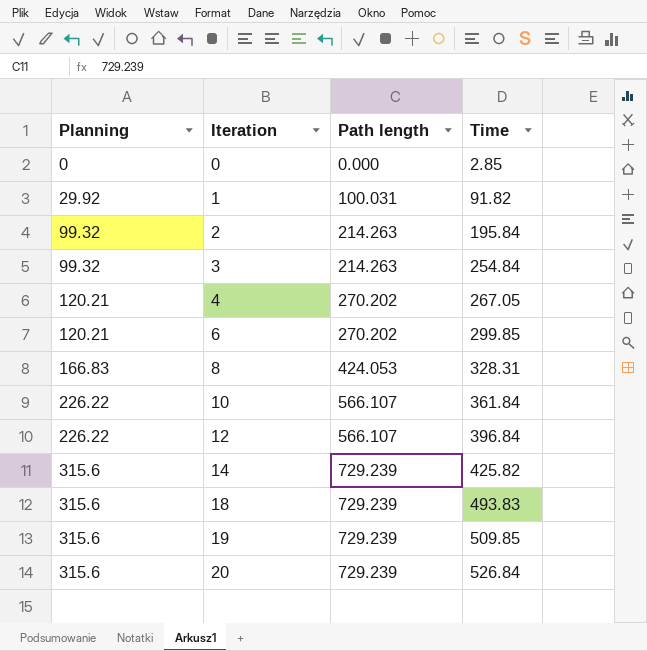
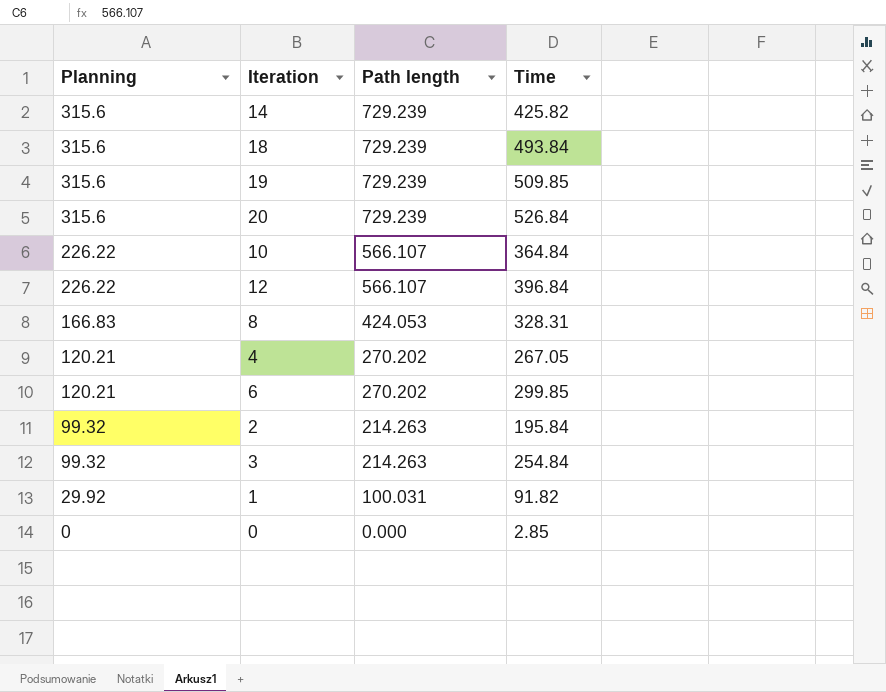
row order: Planning ascending -> Planning descending
18 | Time: 493.83 -> 493.84
10 | Time: 361.84 -> 364.84

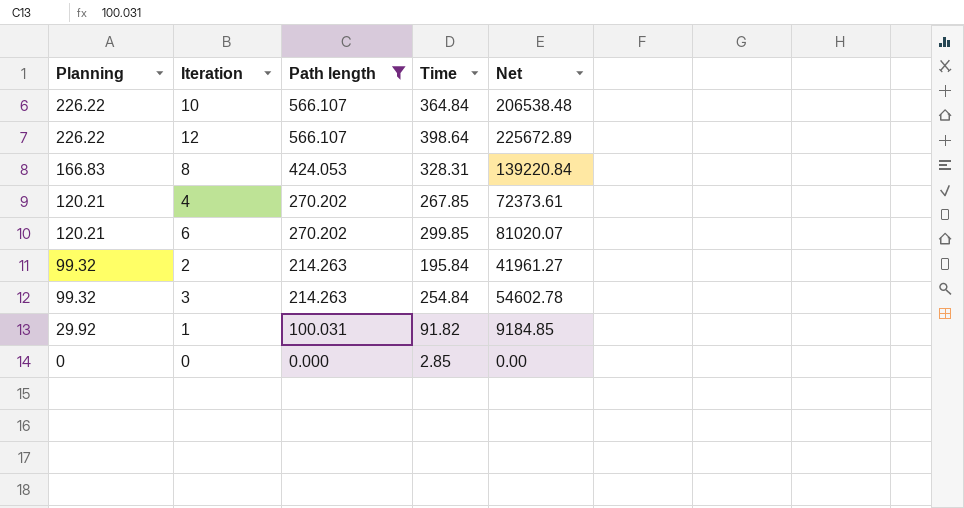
filter: none -> Path length != 729.239
column Net | formula: none -> [Path length] * [Time]
12 | Time: 396.84 -> 398.64
4 | Time: 267.05 -> 267.85

